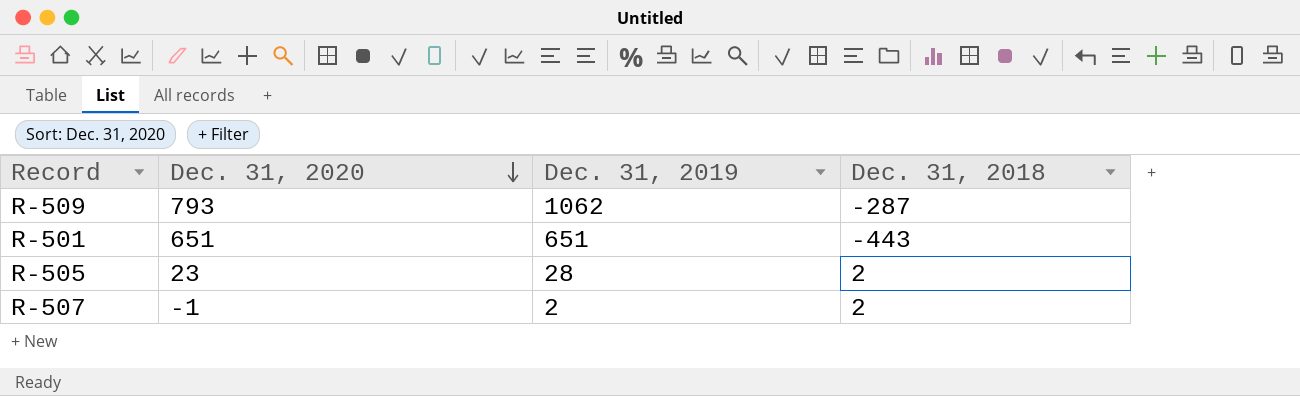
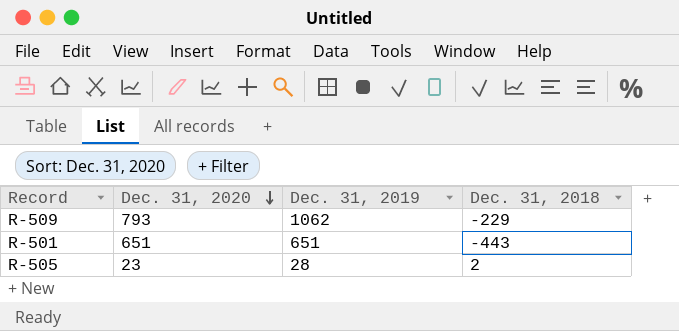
row R-507: -1 | 2 | 2 -> none
R-509 | Dec. 31, 2018: -287 -> -229

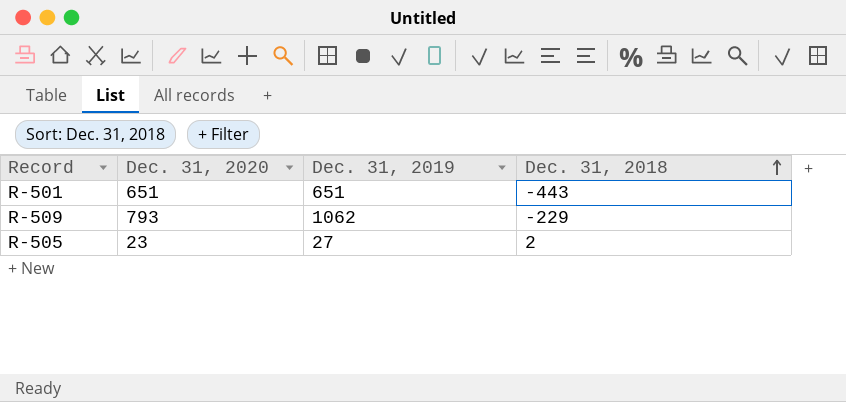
row order: Dec. 31, 2020 descending -> Dec. 31, 2018 ascending
R-505 | Dec. 31, 2019: 28 -> 27

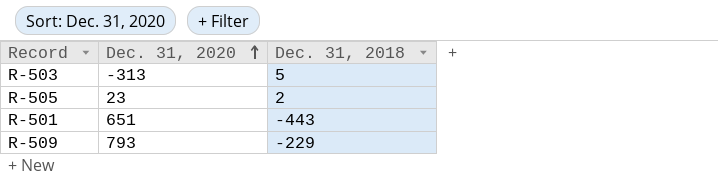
row order: Dec. 31, 2018 ascending -> Dec. 31, 2020 ascending
column Dec. 31, 2019 | position: 3 -> none
row R-503: none -> -313 | 5

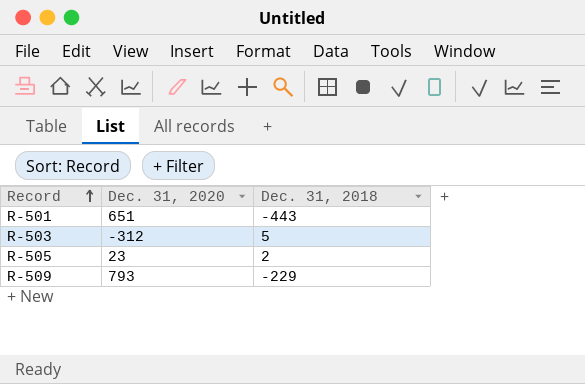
row order: Dec. 31, 2020 ascending -> Record ascending
R-503 | Dec. 31, 2020: -313 -> -312

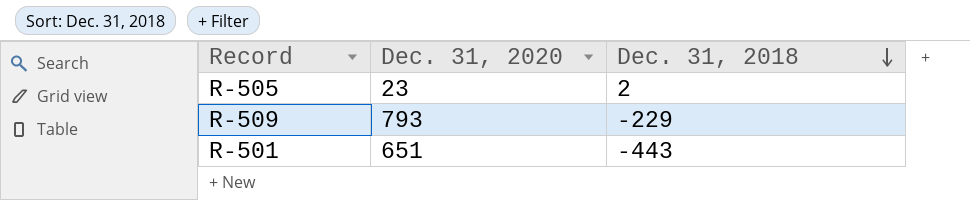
row order: Record ascending -> Dec. 31, 2018 descending
row R-503: -312 | 5 -> none

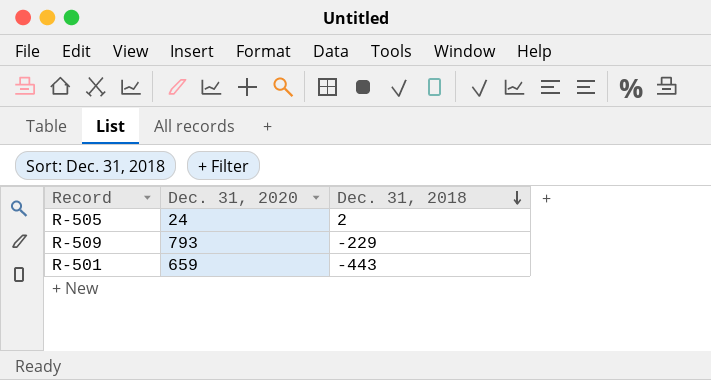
R-505 | Dec. 31, 2020: 23 -> 24
R-501 | Dec. 31, 2020: 651 -> 659

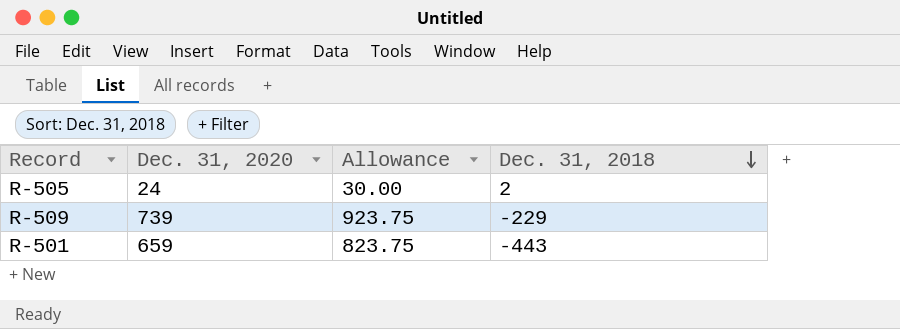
column Allowance | formula: none -> [Dec. 31, 2020] * 1.25
R-509 | Dec. 31, 2020: 793 -> 739

